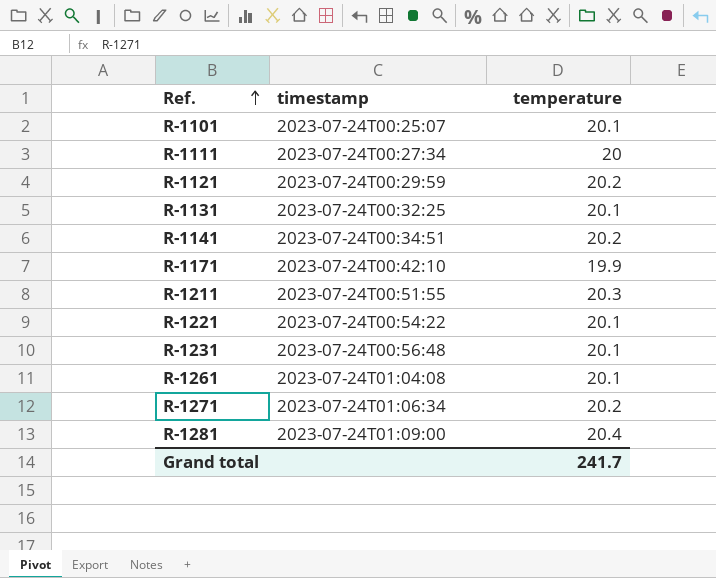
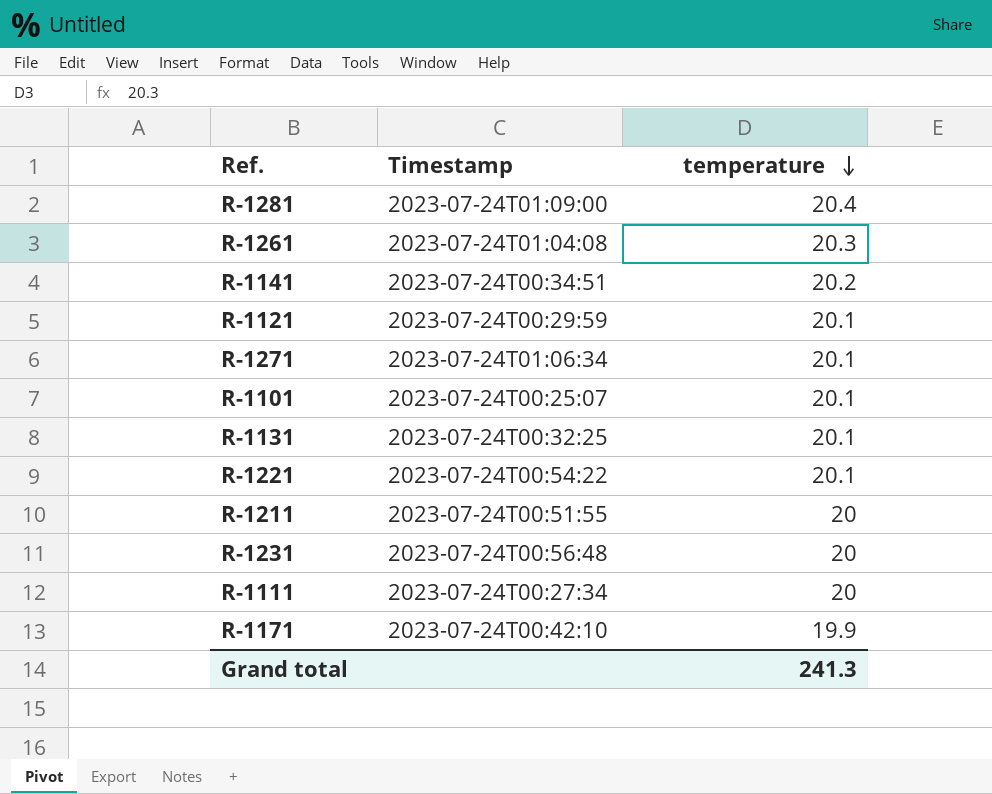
row order: Ref. ascending -> temperature descending
column name: timestamp -> Timestamp
R-1261 | temperature: 20.1 -> 20.3
R-1121 | temperature: 20.2 -> 20.1
R-1271 | temperature: 20.2 -> 20.1
R-1211 | temperature: 20.3 -> 20
R-1231 | temperature: 20.1 -> 20
Grand total | temperature: 241.7 -> 241.3

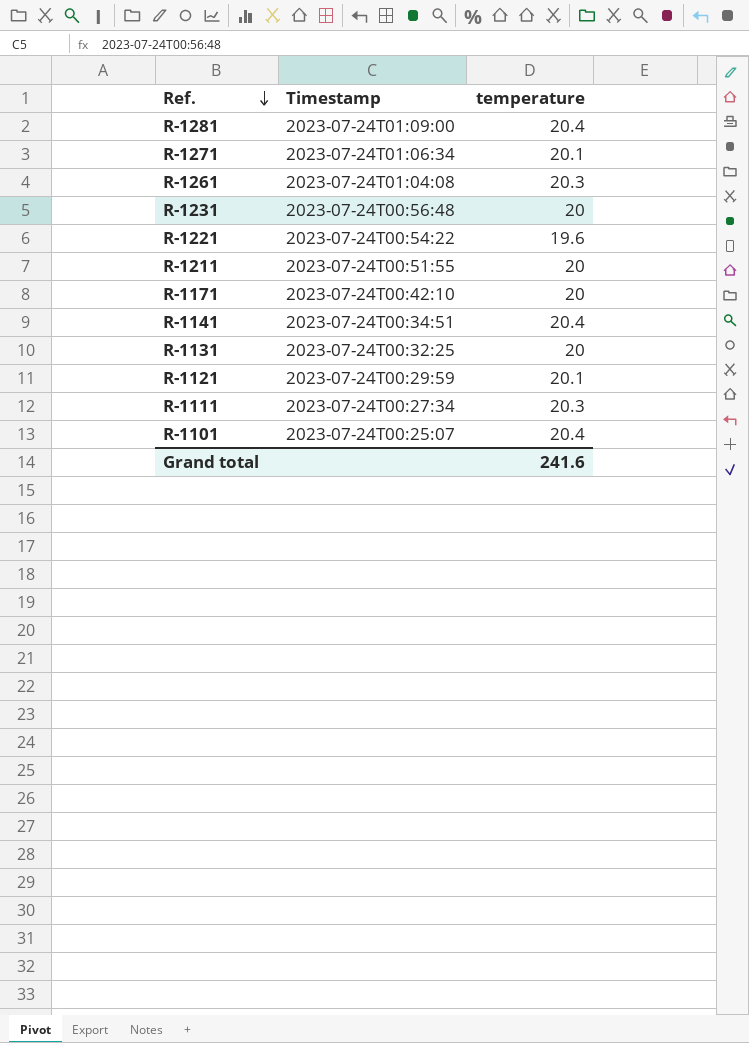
row order: temperature descending -> Ref. descending
R-1221 | temperature: 20.1 -> 19.6
R-1171 | temperature: 19.9 -> 20
R-1141 | temperature: 20.2 -> 20.4
R-1131 | temperature: 20.1 -> 20
R-1111 | temperature: 20 -> 20.3
R-1101 | temperature: 20.1 -> 20.4
Grand total | temperature: 241.3 -> 241.6

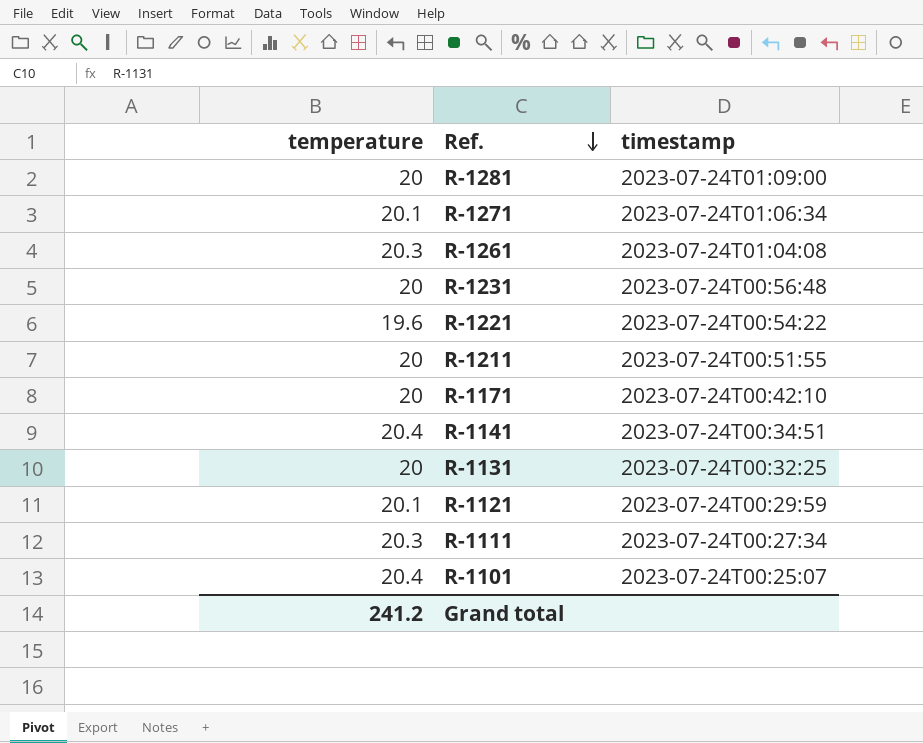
column temperature | position: 3 -> 1
column name: Timestamp -> timestamp
R-1281 | temperature: 20.4 -> 20
Grand total | temperature: 241.6 -> 241.2

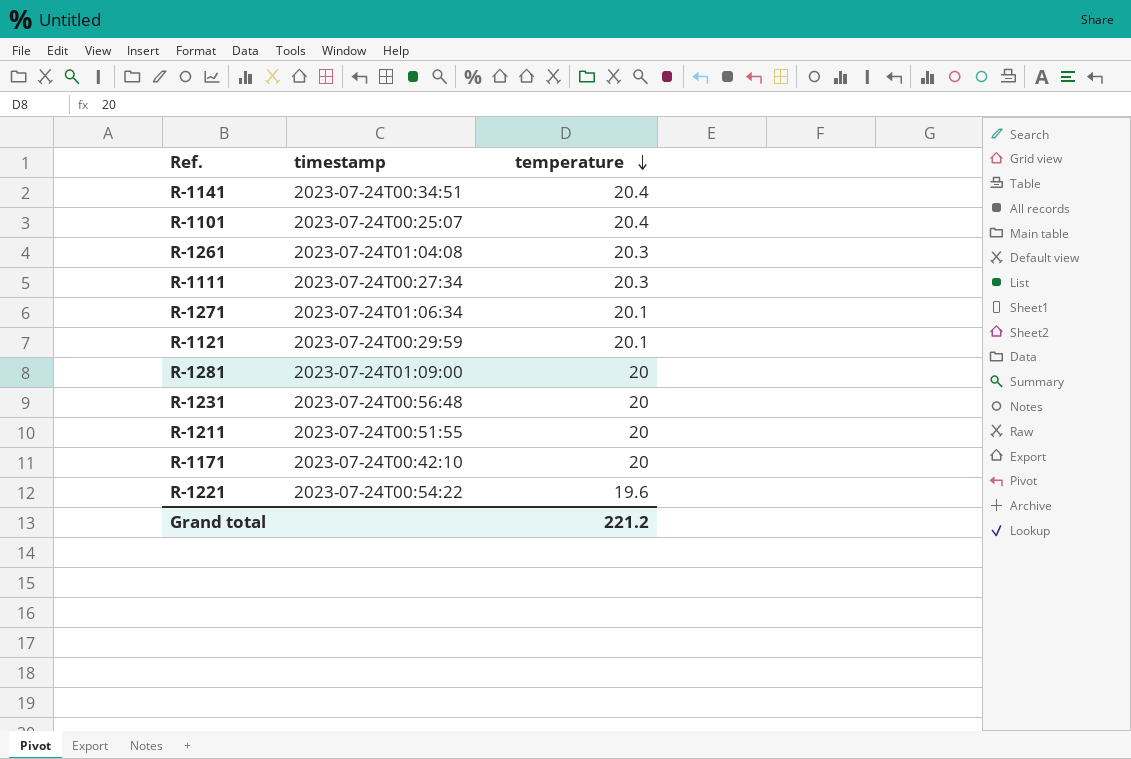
row order: Ref. descending -> temperature descending
column temperature | position: 1 -> 3
row R-1131: 20 | 2023-07-24T00:32:25 -> none
Grand total | temperature: 241.2 -> 221.2

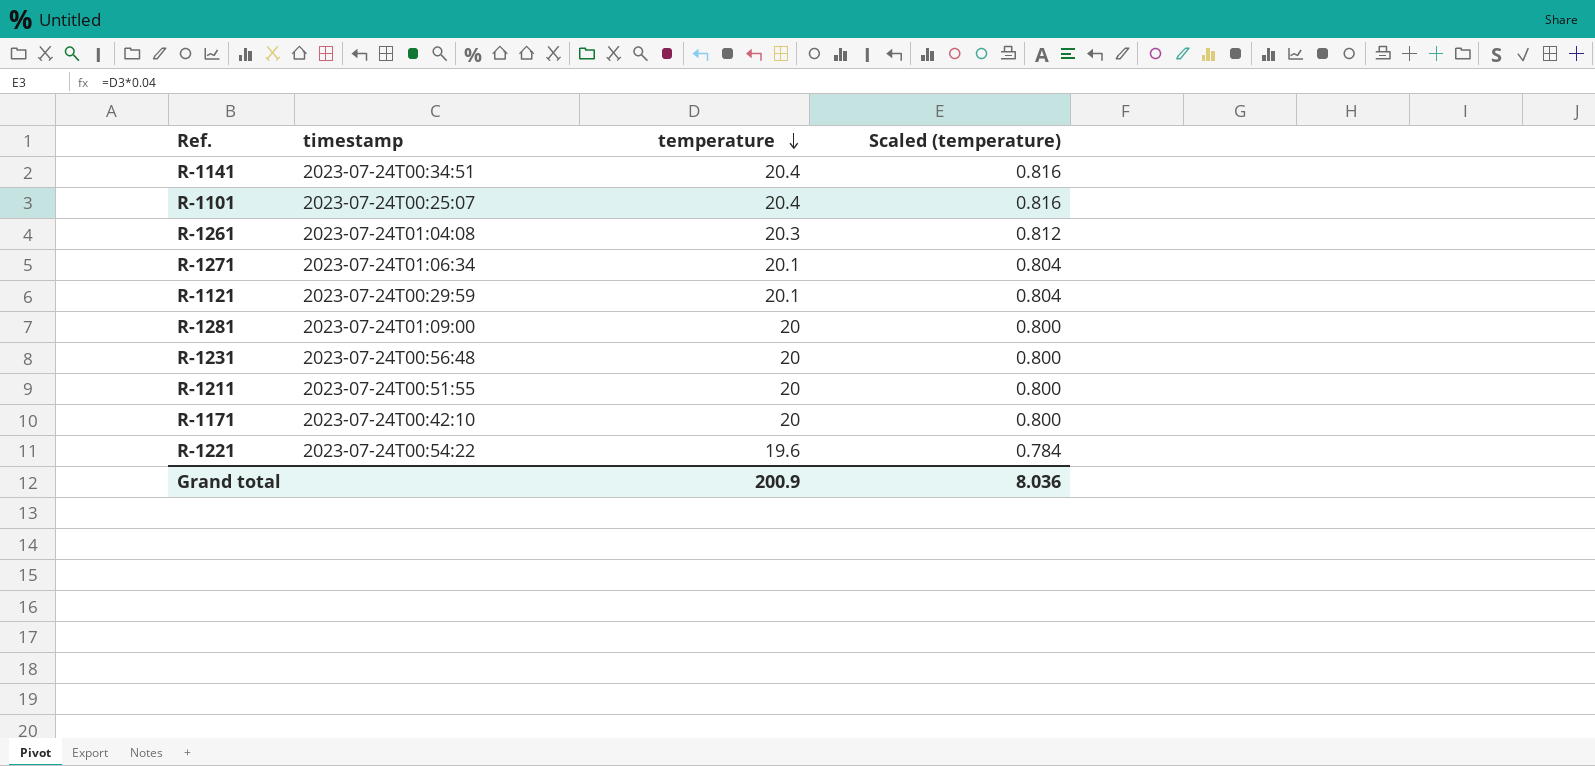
column Scaled (temperature) | formula: none -> [temperature] * 0.04
row R-1111: 2023-07-24T00:27:34 | 20.3 -> none
Grand total | temperature: 221.2 -> 200.9

